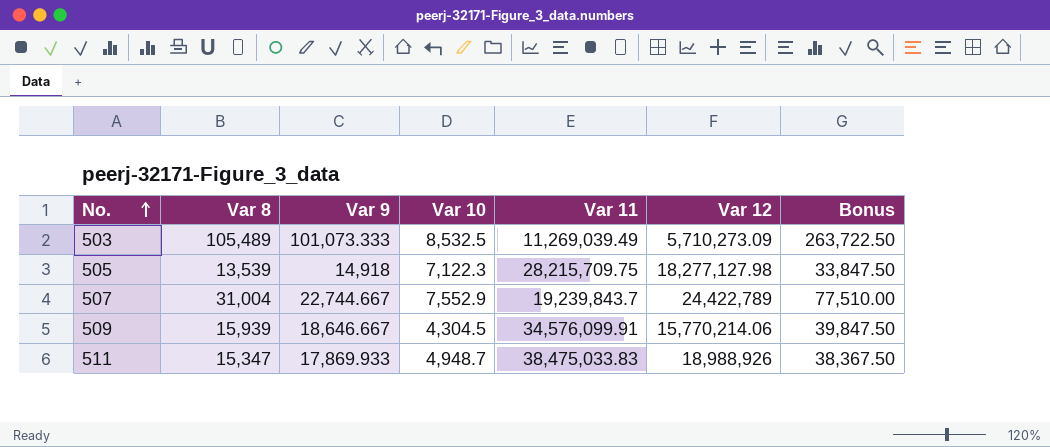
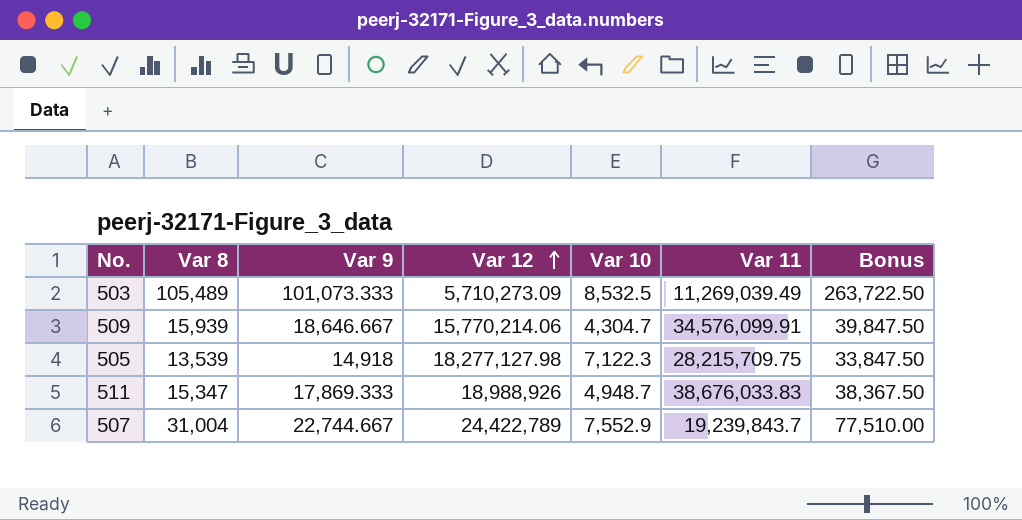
row order: No. ascending -> Var 12 ascending
column Var 12 | position: 6 -> 4
509 | Var 10: 4,304.5 -> 4,304.7
511 | Var 9: 17,869.933 -> 17,869.333
511 | Var 11: 38,475,033.83 -> 38,676,033.83

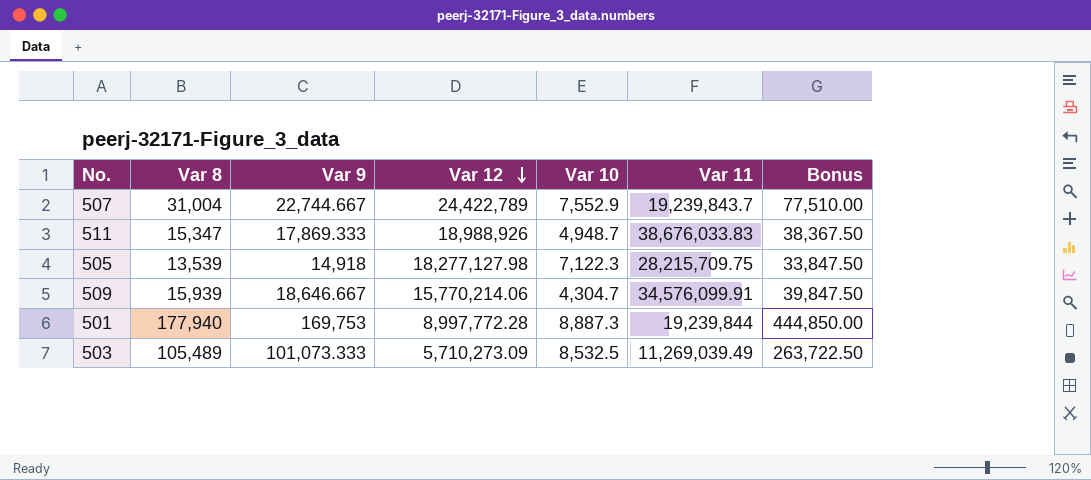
row order: Var 12 ascending -> Var 12 descending
row 501: none -> 177,940 | 169,753 | 8,997,772.28 | 8,887.3 | 19,239,844 | 444,850.00

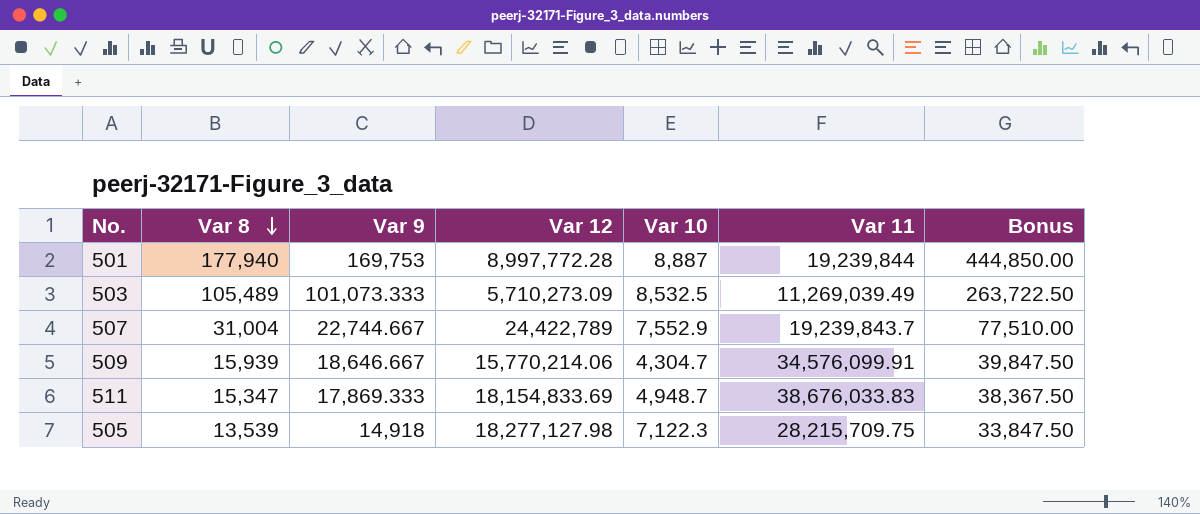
row order: Var 12 descending -> Var 8 descending
501 | Var 10: 8,887.3 -> 8,887
511 | Var 12: 18,988,926 -> 18,154,833.69

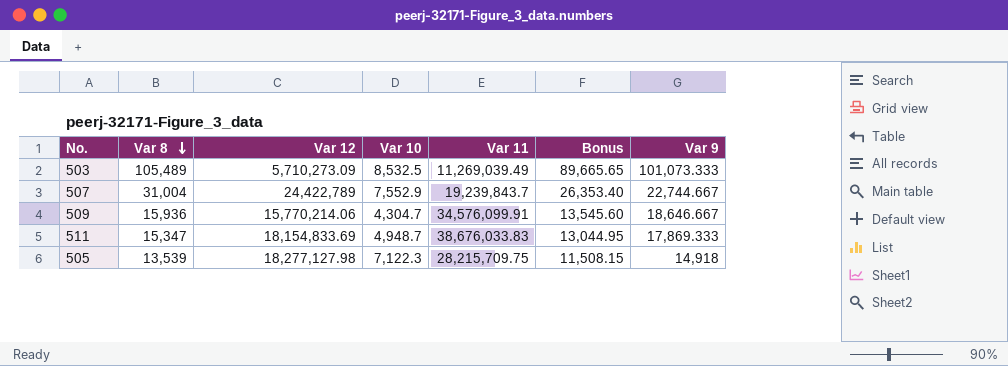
column Bonus | formula: [Var 8] * 2.5 -> [Var 8] * 0.85
column Var 9 | position: 3 -> 7
row 501: 177,940 | 169,753 | 8,997,772.28 | 8,887 | 19,239,844 | 444,850.00 -> none
509 | Var 8: 15,939 -> 15,936

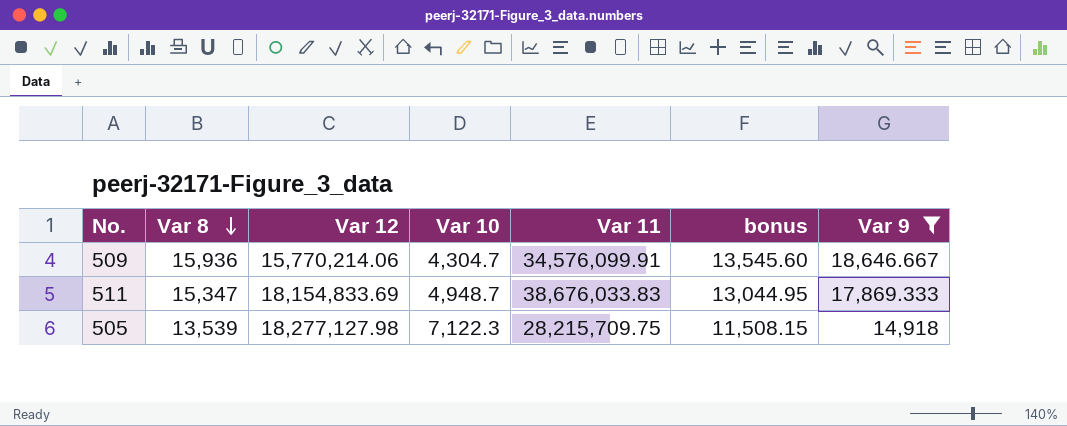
filter: none -> Var 9 <= 18,646.667
column name: Bonus -> bonus

